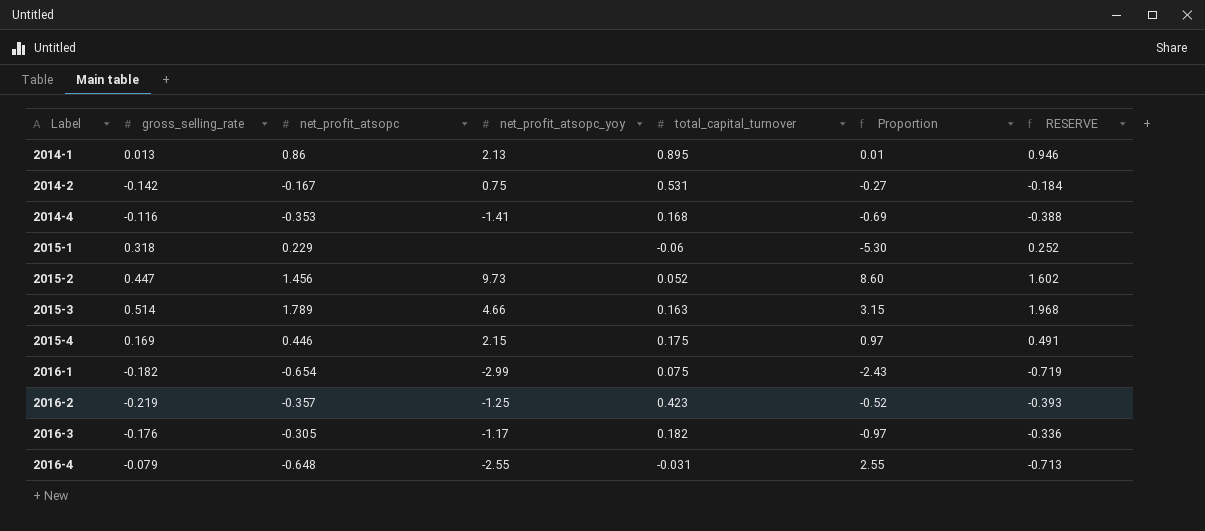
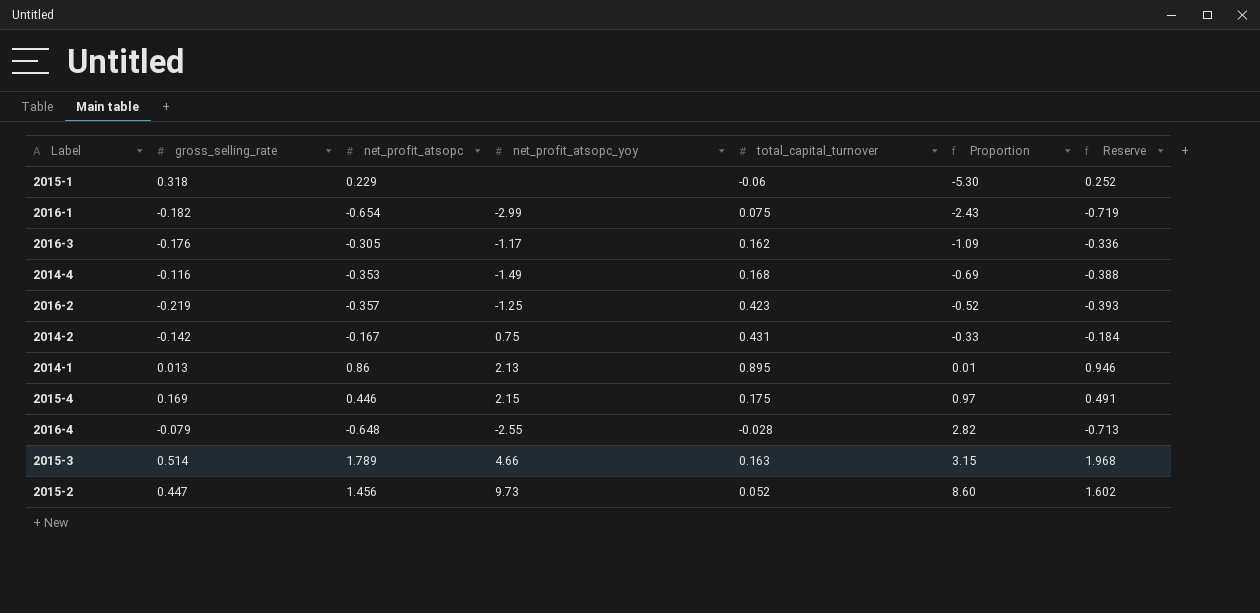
row order: Label ascending -> Proportion ascending
column name: RESERVE -> Reserve
2016-3 | total_capital_turnover: 0.182 -> 0.162
2016-3 | Proportion: -0.97 -> -1.09
2014-4 | net_profit_atsopc_yoy: -1.41 -> -1.49
2014-2 | total_capital_turnover: 0.531 -> 0.431
2014-2 | Proportion: -0.27 -> -0.33
2016-4 | total_capital_turnover: -0.031 -> -0.028
2016-4 | Proportion: 2.55 -> 2.82

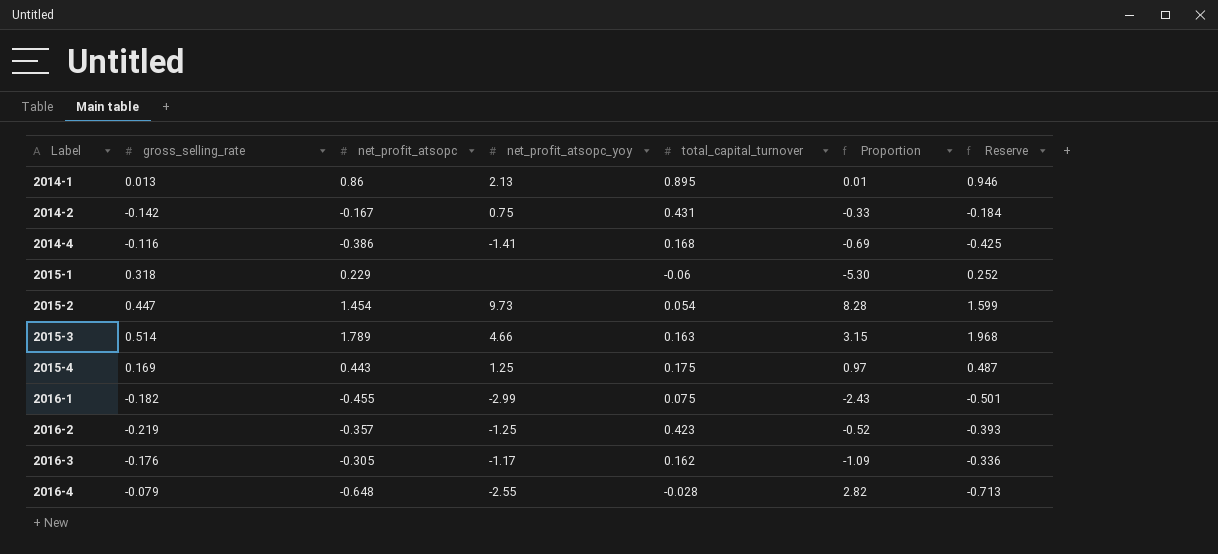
row order: Proportion ascending -> Label ascending
2014-4 | net_profit_atsopc: -0.353 -> -0.386
2014-4 | net_profit_atsopc_yoy: -1.49 -> -1.41
2014-4 | Reserve: -0.388 -> -0.425
2015-2 | net_profit_atsopc: 1.456 -> 1.454
2015-2 | total_capital_turnover: 0.052 -> 0.054
2015-2 | Proportion: 8.60 -> 8.28
2015-2 | Reserve: 1.602 -> 1.599
2015-4 | net_profit_atsopc: 0.446 -> 0.443
2015-4 | net_profit_atsopc_yoy: 2.15 -> 1.25
2015-4 | Reserve: 0.491 -> 0.487
2016-1 | net_profit_atsopc: -0.654 -> -0.455
2016-1 | Reserve: -0.719 -> -0.501

